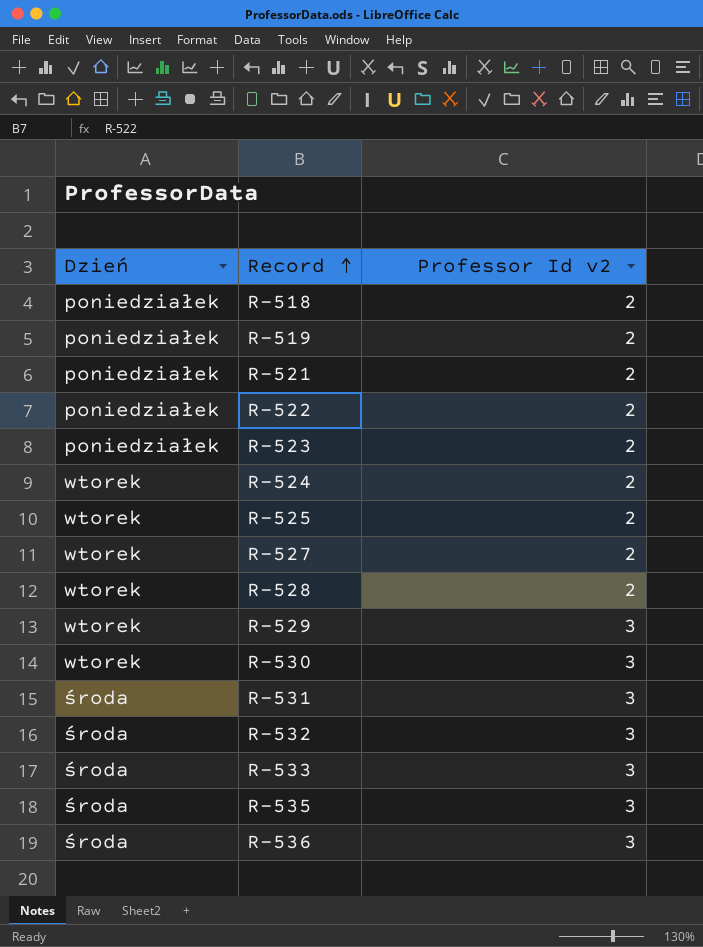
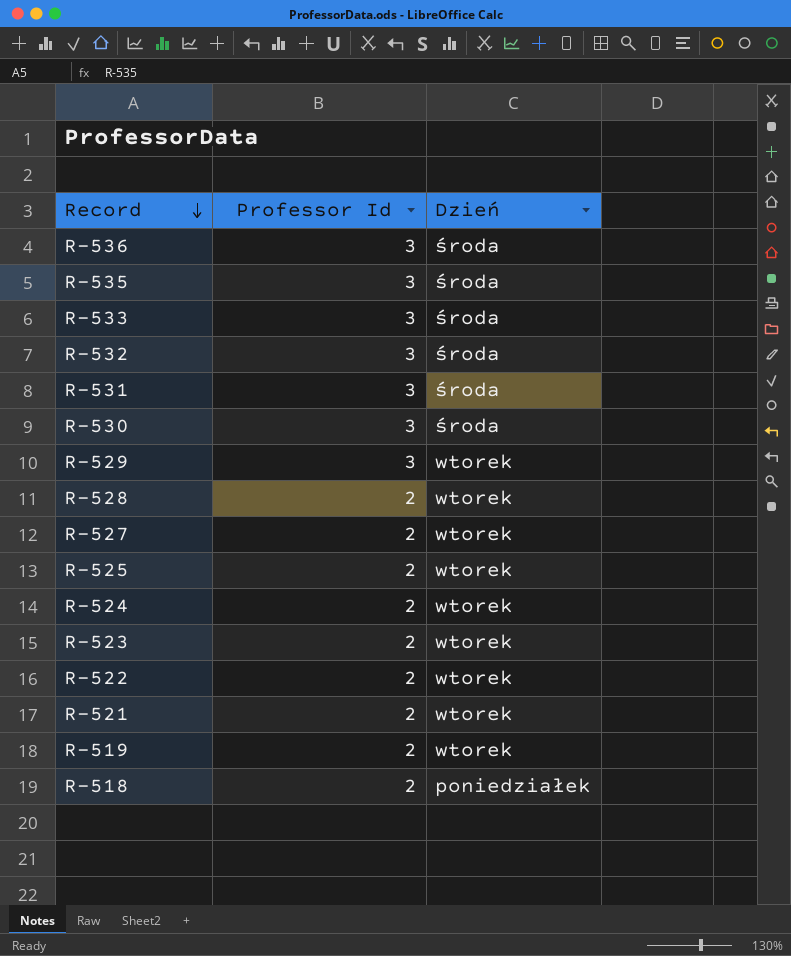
row order: Record ascending -> Record descending
column name: Professor Id v2 -> Professor Id
column Dzień | position: 1 -> 3
R-530 | Dzień: wtorek -> środa
R-523 | Dzień: poniedziałek -> wtorek
R-522 | Dzień: poniedziałek -> wtorek
R-521 | Dzień: poniedziałek -> wtorek
R-519 | Dzień: poniedziałek -> wtorek

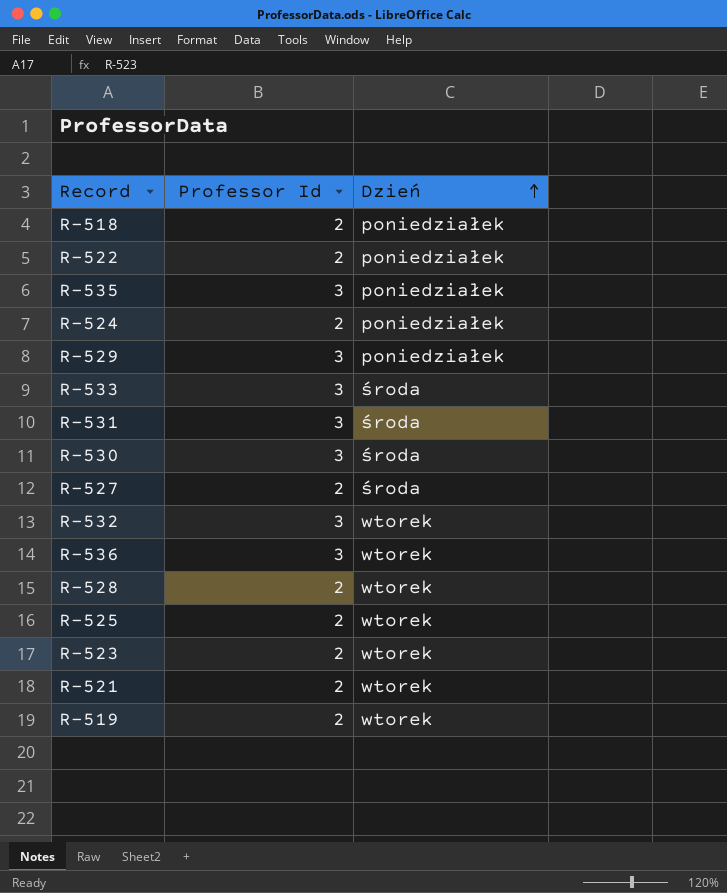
row order: Record descending -> Dzień ascending
R-522 | Dzień: wtorek -> poniedziałek
R-535 | Dzień: środa -> poniedziałek
R-524 | Dzień: wtorek -> poniedziałek
R-529 | Dzień: wtorek -> poniedziałek
R-527 | Dzień: wtorek -> środa
R-532 | Dzień: środa -> wtorek
R-536 | Dzień: środa -> wtorek

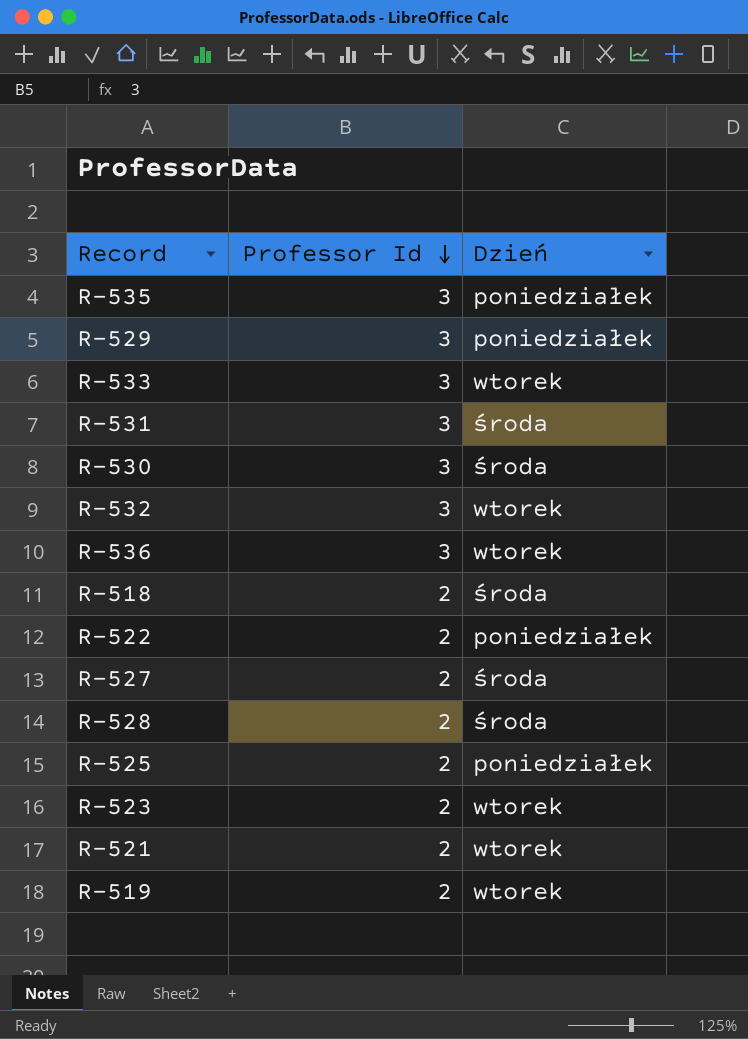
row order: Dzień ascending -> Professor Id descending
row R-524: 2 | poniedziałek -> none
R-533 | Dzień: środa -> wtorek
R-518 | Dzień: poniedziałek -> środa
R-528 | Dzień: wtorek -> środa
R-525 | Dzień: wtorek -> poniedziałek

